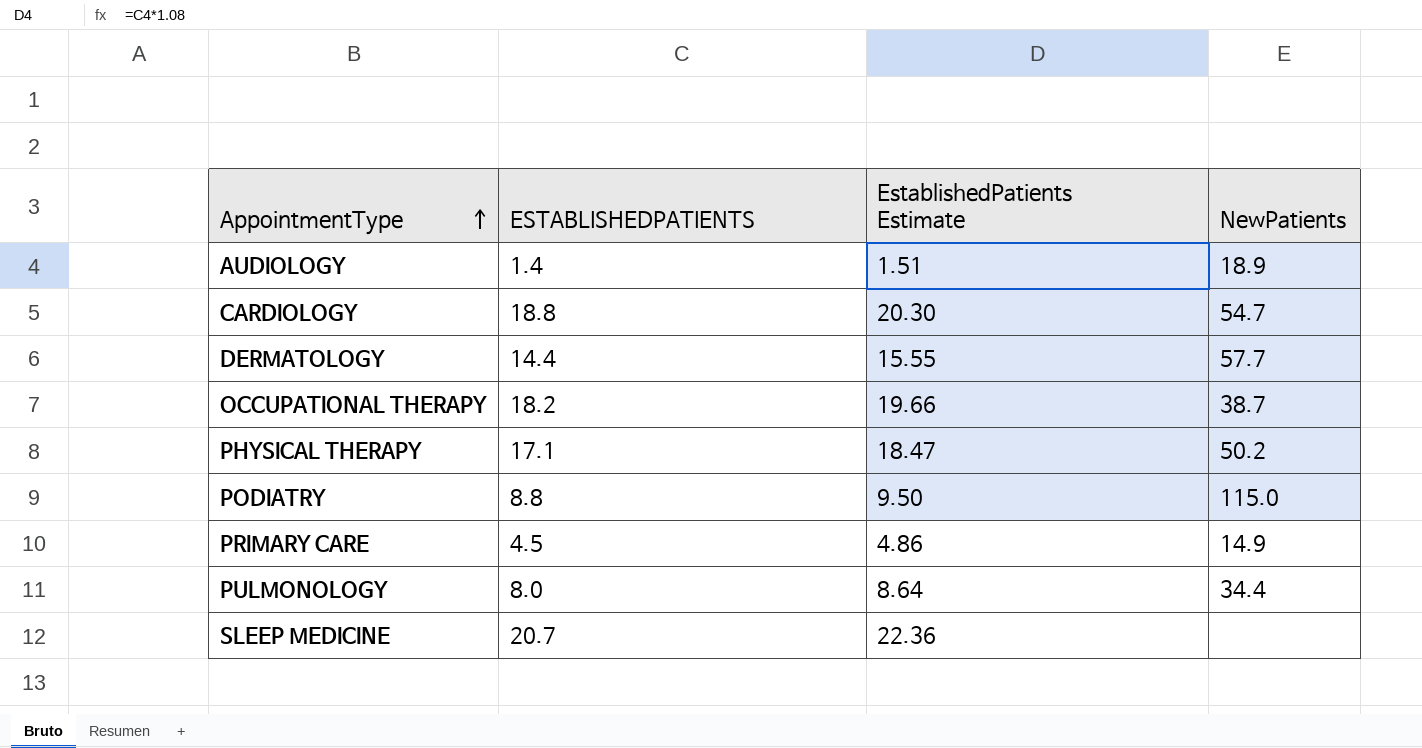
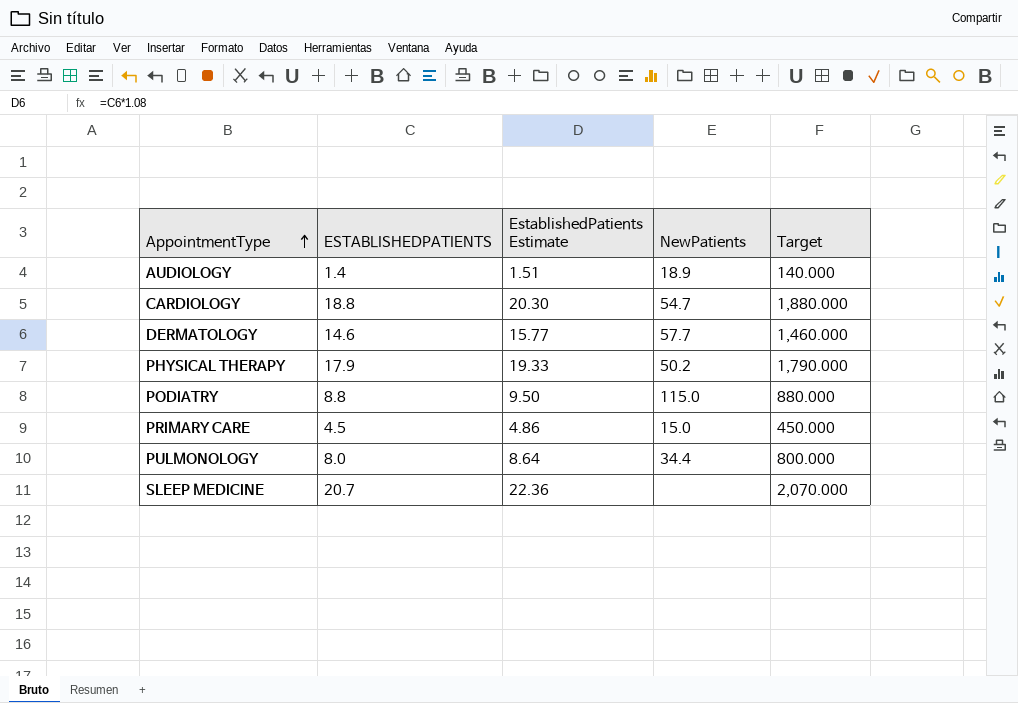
column Target | formula: none -> [ESTABLISHEDPATIENTS] * 100
row OCCUPATIONAL THERAPY: 18.2 | 19.66 | 38.7 -> none
DERMATOLOGY | ESTABLISHEDPATIENTS: 14.4 -> 14.6
DERMATOLOGY | EstablishedPatients Estimate: 15.55 -> 15.77
PHYSICAL THERAPY | ESTABLISHEDPATIENTS: 17.1 -> 17.9
PHYSICAL THERAPY | EstablishedPatients Estimate: 18.47 -> 19.33
PRIMARY CARE | NewPatients: 14.9 -> 15.0

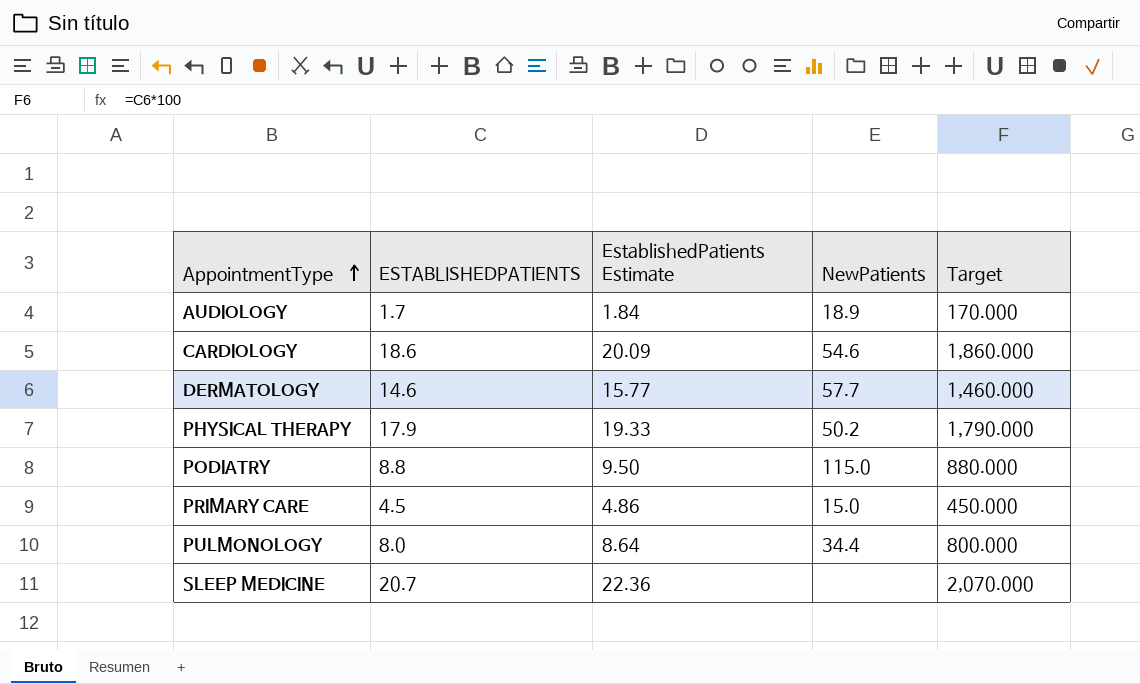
AUDIOLOGY | ESTABLISHEDPATIENTS: 1.4 -> 1.7
AUDIOLOGY | EstablishedPatients Estimate: 1.51 -> 1.84
AUDIOLOGY | Target: 140.000 -> 170.000
CARDIOLOGY | ESTABLISHEDPATIENTS: 18.8 -> 18.6
CARDIOLOGY | EstablishedPatients Estimate: 20.30 -> 20.09
CARDIOLOGY | NewPatients: 54.7 -> 54.6
CARDIOLOGY | Target: 1,880.000 -> 1,860.000

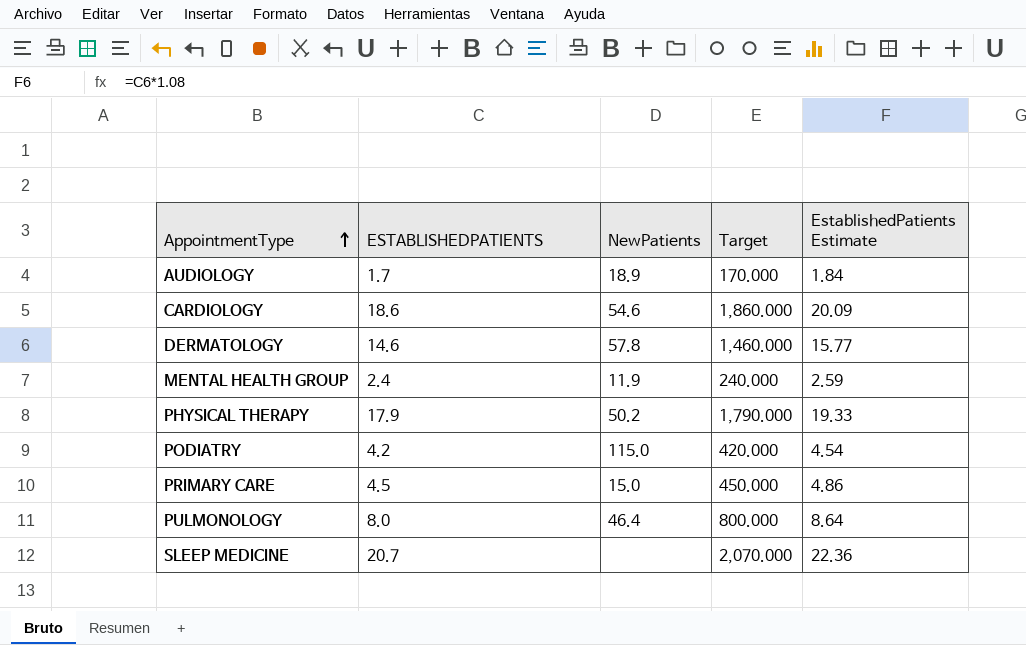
column EstablishedPatients Estimate | position: 3 -> 5
DERMATOLOGY | NewPatients: 57.7 -> 57.8
row MENTAL HEALTH GROUP: none -> 2.4 | 11.9 | 240.000 | 2.59
PODIATRY | ESTABLISHEDPATIENTS: 8.8 -> 4.2
PODIATRY | Target: 880.000 -> 420.000
PODIATRY | EstablishedPatients Estimate: 9.50 -> 4.54
PULMONOLOGY | NewPatients: 34.4 -> 46.4

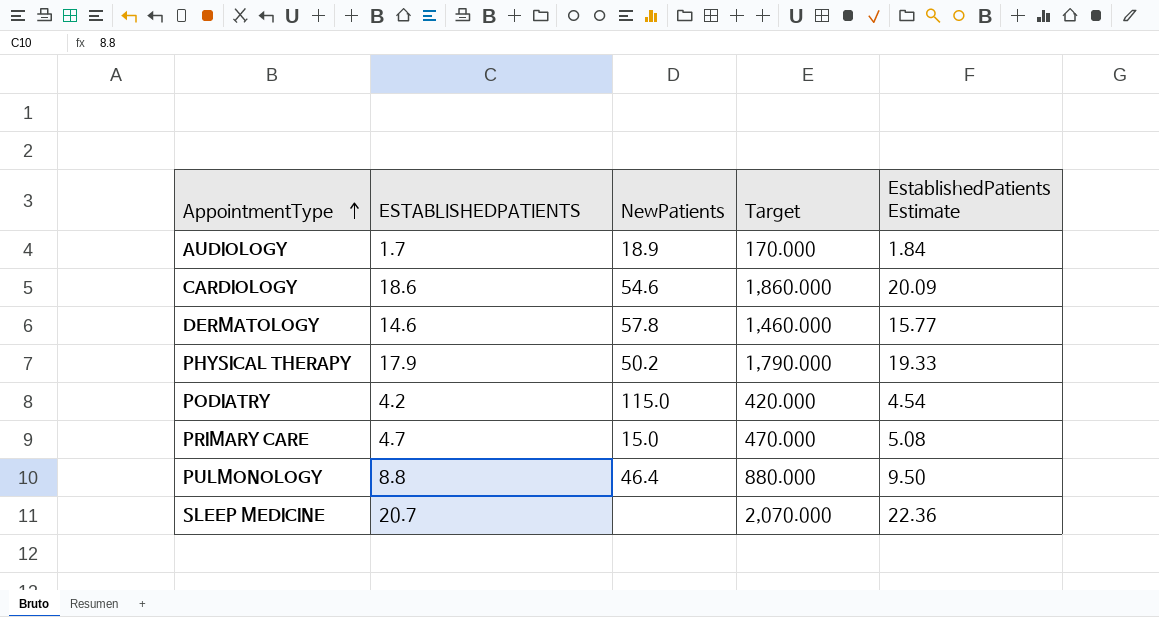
row MENTAL HEALTH GROUP: 2.4 | 11.9 | 240.000 | 2.59 -> none
PRIMARY CARE | ESTABLISHEDPATIENTS: 4.5 -> 4.7
PRIMARY CARE | Target: 450.000 -> 470.000
PRIMARY CARE | EstablishedPatients Estimate: 4.86 -> 5.08
PULMONOLOGY | ESTABLISHEDPATIENTS: 8.0 -> 8.8
PULMONOLOGY | Target: 800.000 -> 880.000
PULMONOLOGY | EstablishedPatients Estimate: 8.64 -> 9.50

